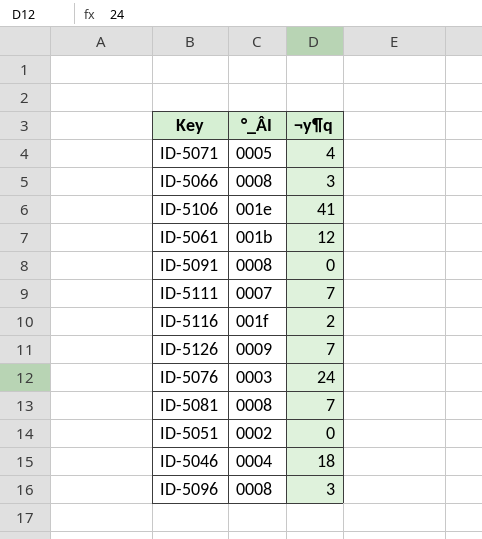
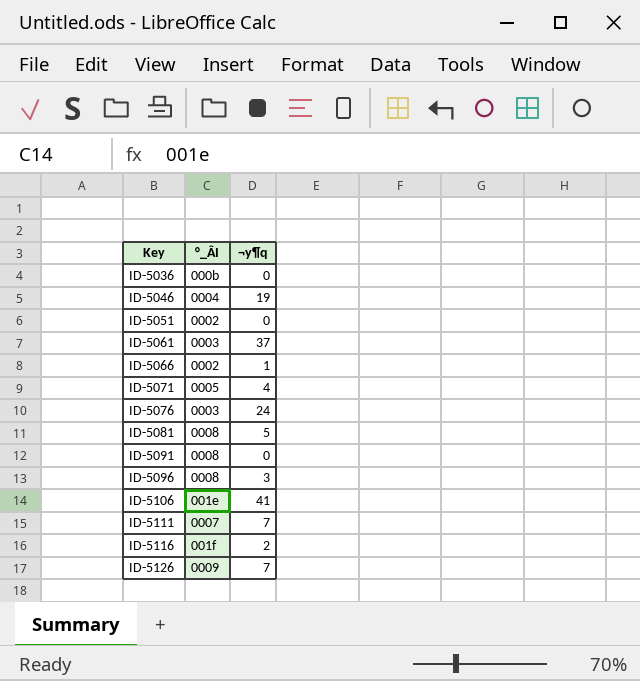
row order: none -> Key ascending
row ID-5036: none -> 000b | 0
ID-5046 | ¬y¶q: 18 -> 19
ID-5061 | °_ÂI: 001b -> 0003
ID-5061 | ¬y¶q: 12 -> 37
ID-5066 | °_ÂI: 0008 -> 0002
ID-5066 | ¬y¶q: 3 -> 1
ID-5081 | ¬y¶q: 7 -> 5

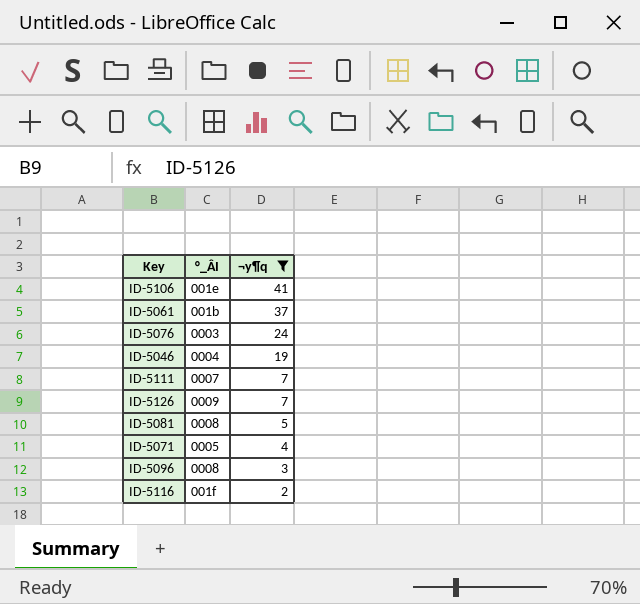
filter: none -> ¬y¶q >= 2
row order: Key ascending -> ¬y¶q descending
ID-5061 | °_ÂI: 0003 -> 001b

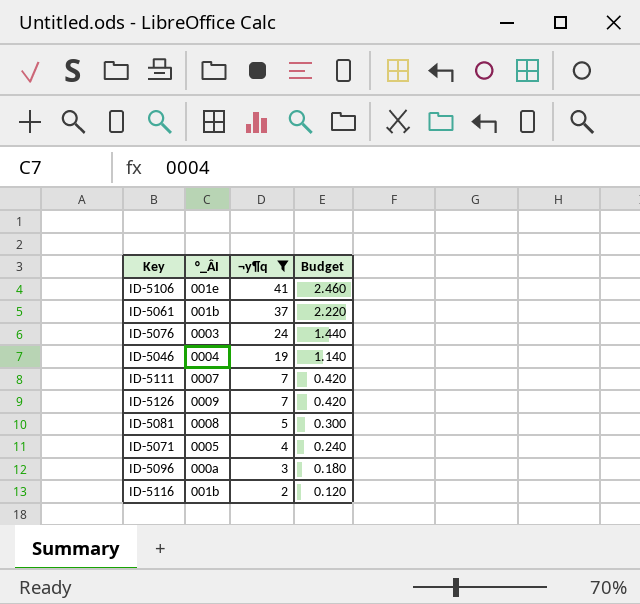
column Budget | formula: none -> [¬y¶q] * 0.06
ID-5096 | °_ÂI: 0008 -> 000a
ID-5116 | °_ÂI: 001f -> 001b

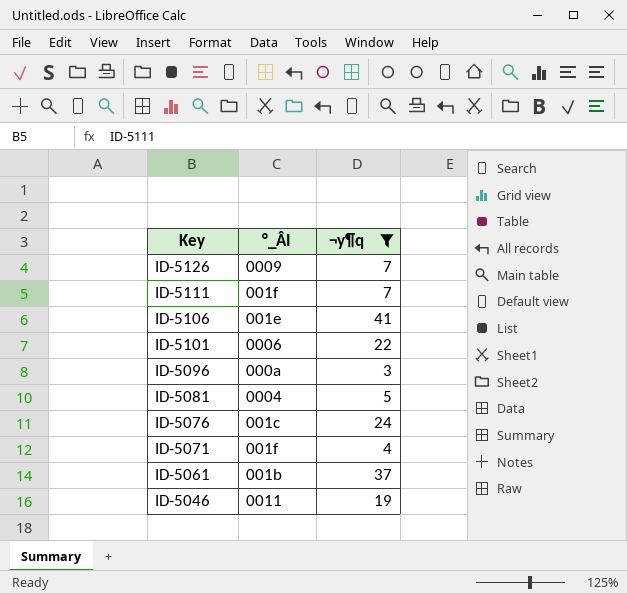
row order: ¬y¶q descending -> Key descending
column Budget | formula: [¬y¶q] * 0.06 -> none
row ID-5116: 001b | 2 | 0.120 -> none
ID-5111 | °_ÂI: 0007 -> 001f
row ID-5101: none -> 0006 | 22
ID-5081 | °_ÂI: 0008 -> 0004
ID-5076 | °_ÂI: 0003 -> 001c
ID-5071 | °_ÂI: 0005 -> 001f
ID-5046 | °_ÂI: 0004 -> 0011

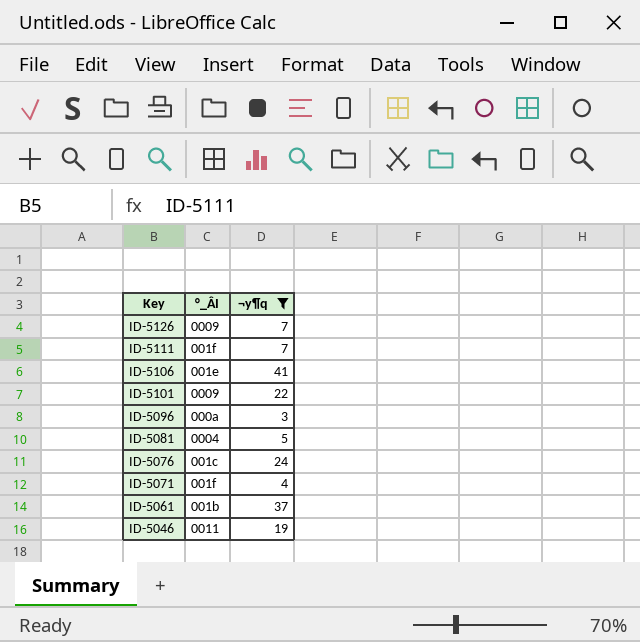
ID-5101 | °_ÂI: 0006 -> 0009

